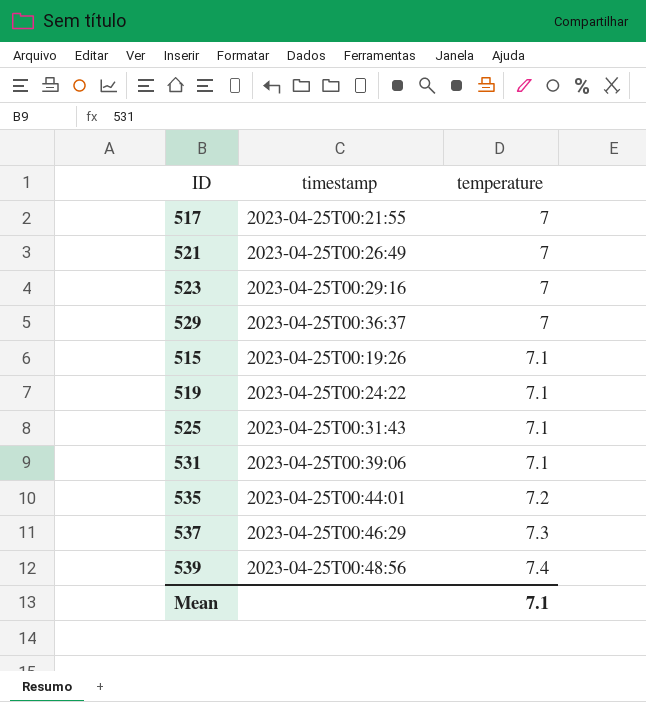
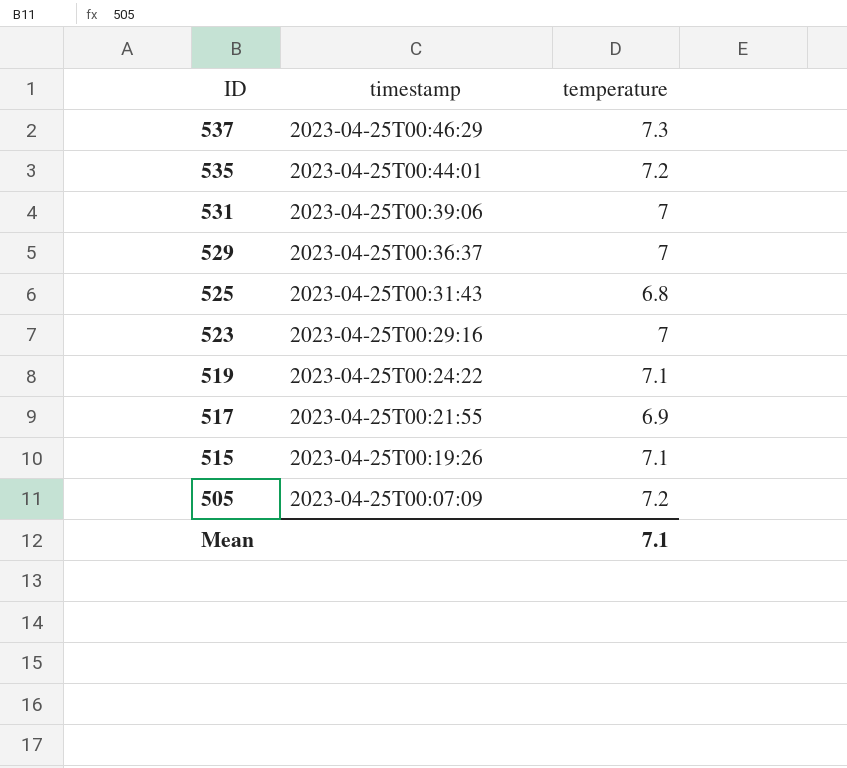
row order: temperature ascending -> ID descending
row 521: 2023-04-25T00:26:49 | 7 -> none
row 539: 2023-04-25T00:48:56 | 7.4 -> none
531 | temperature: 7.1 -> 7
525 | temperature: 7.1 -> 6.8
517 | temperature: 7 -> 6.9
row 505: none -> 2023-04-25T00:07:09 | 7.2

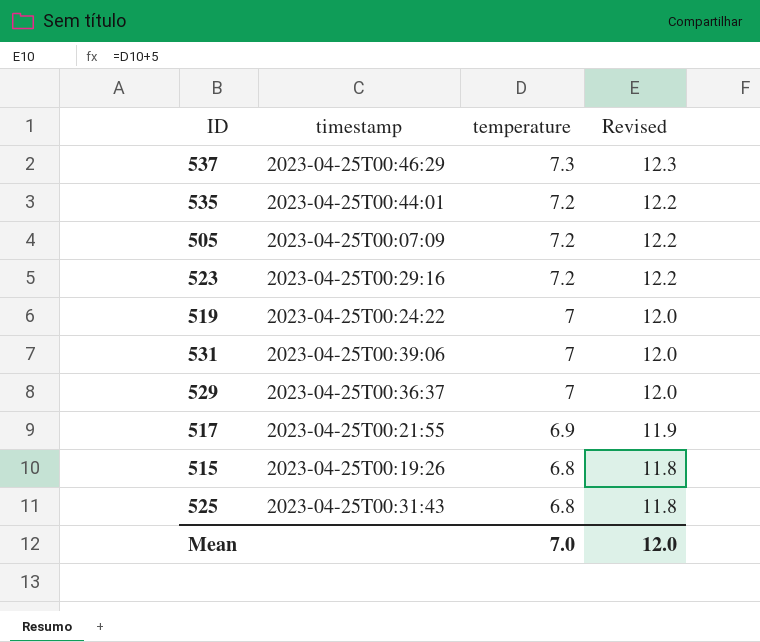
row order: ID descending -> temperature descending
column Revised | formula: none -> [temperature] + 5
523 | temperature: 7 -> 7.2
519 | temperature: 7.1 -> 7
515 | temperature: 7.1 -> 6.8
Mean | temperature: 7.1 -> 7.0

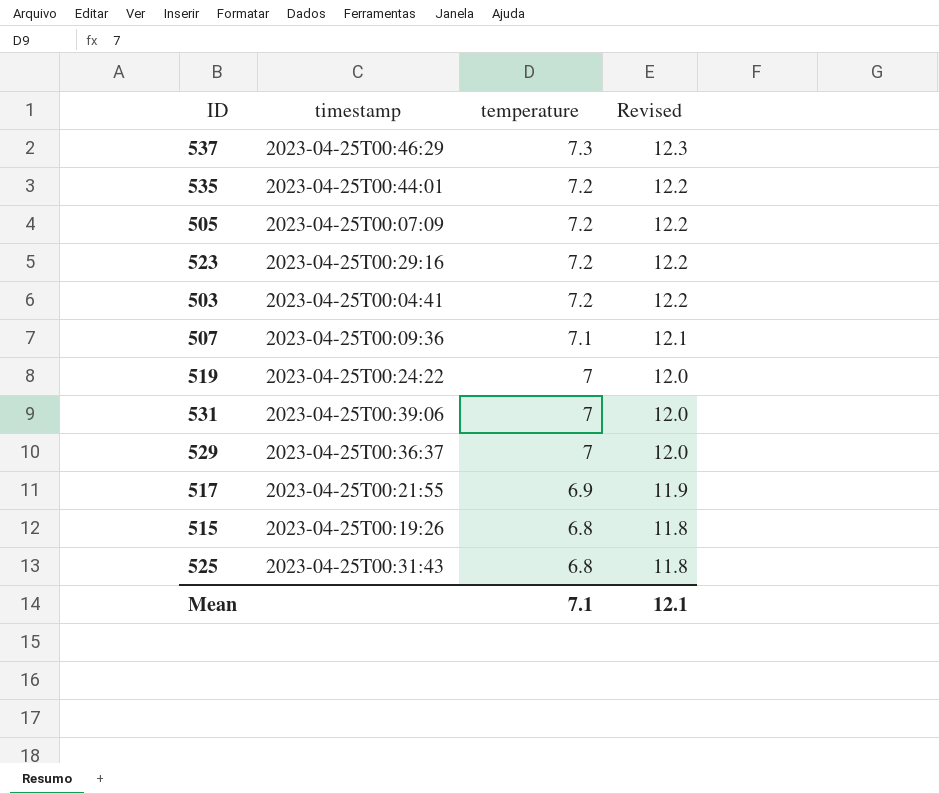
row 503: none -> 2023-04-25T00:04:41 | 7.2 | 12.2
row 507: none -> 2023-04-25T00:09:36 | 7.1 | 12.1
Mean | temperature: 7.0 -> 7.1
Mean | Revised: 12.0 -> 12.1

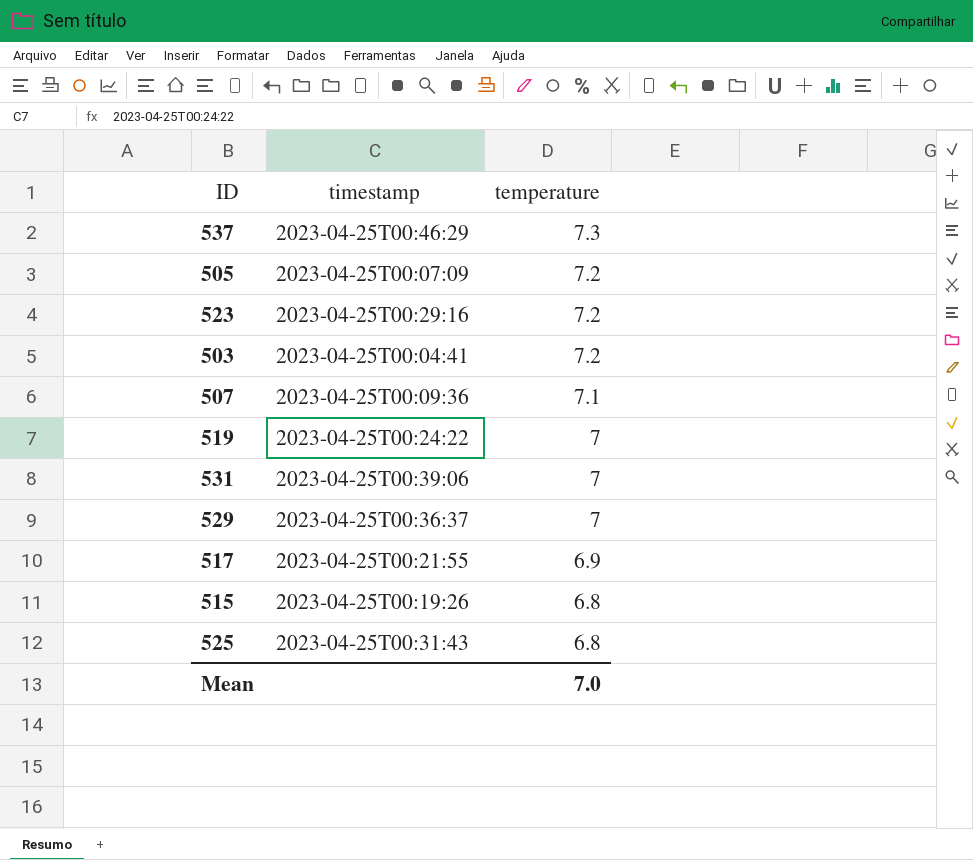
column Revised | formula: [temperature] + 5 -> none
row 535: 2023-04-25T00:44:01 | 7.2 | 12.2 -> none
Mean | temperature: 7.1 -> 7.0

